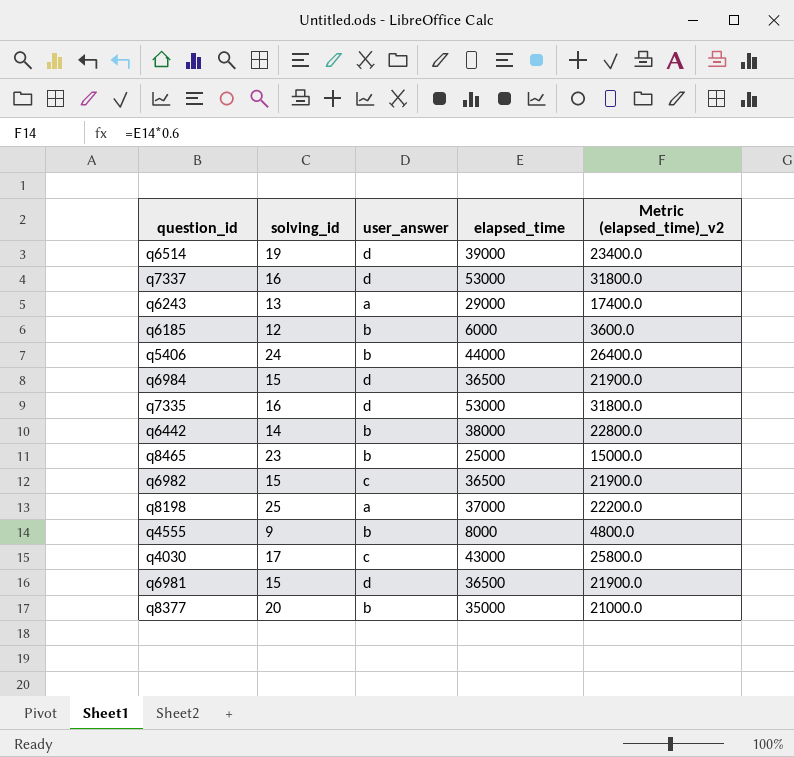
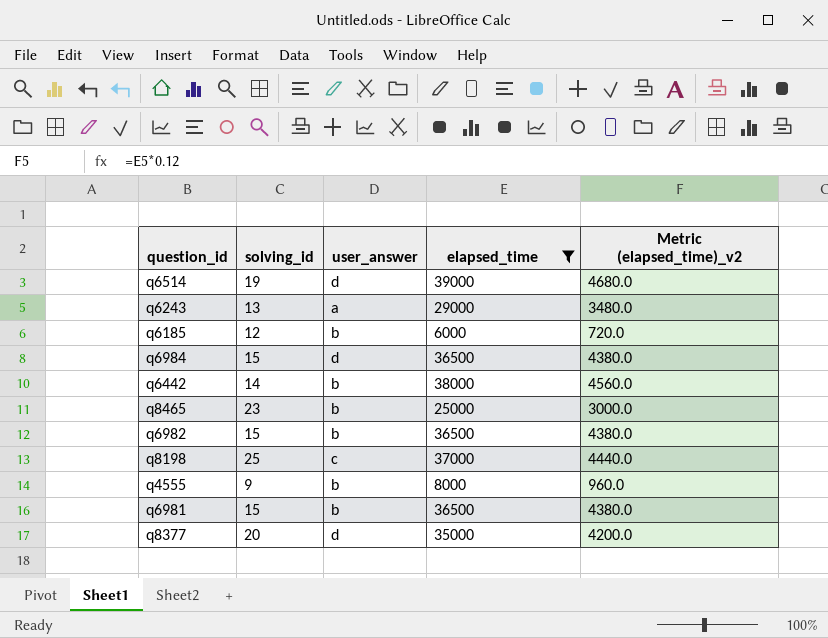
filter: none -> elapsed_time <= 39000
column Metric (elapsed_time)_v2 | formula: [elapsed_time] * 0.6 -> [elapsed_time] * 0.12
q6982 | user_answer: c -> b
q8198 | user_answer: a -> c
q6981 | user_answer: d -> b
q8377 | user_answer: b -> d

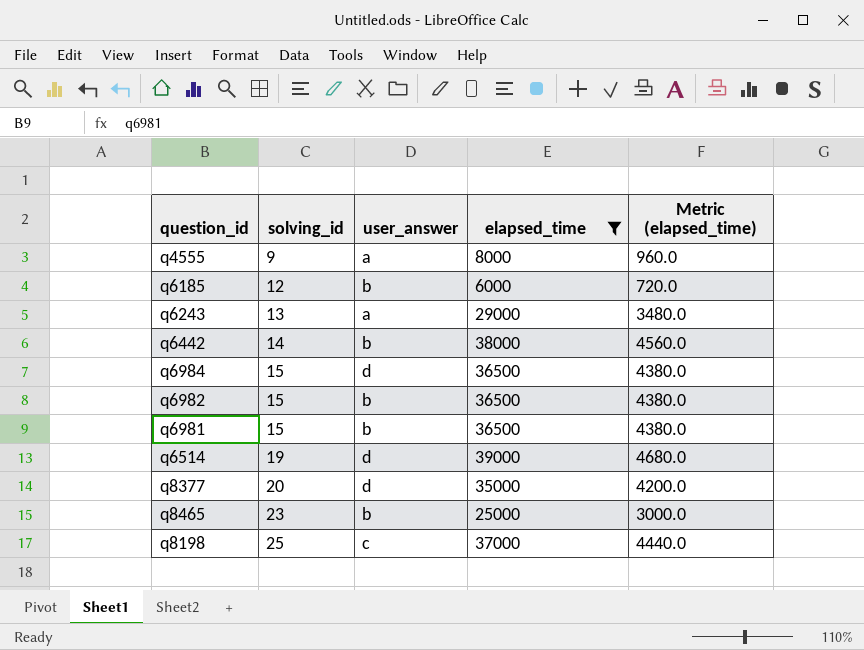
row order: none -> solving_id ascending
column name: Metric (elapsed_time)_v2 -> Metric (elapsed_time)
q4555 | user_answer: b -> a

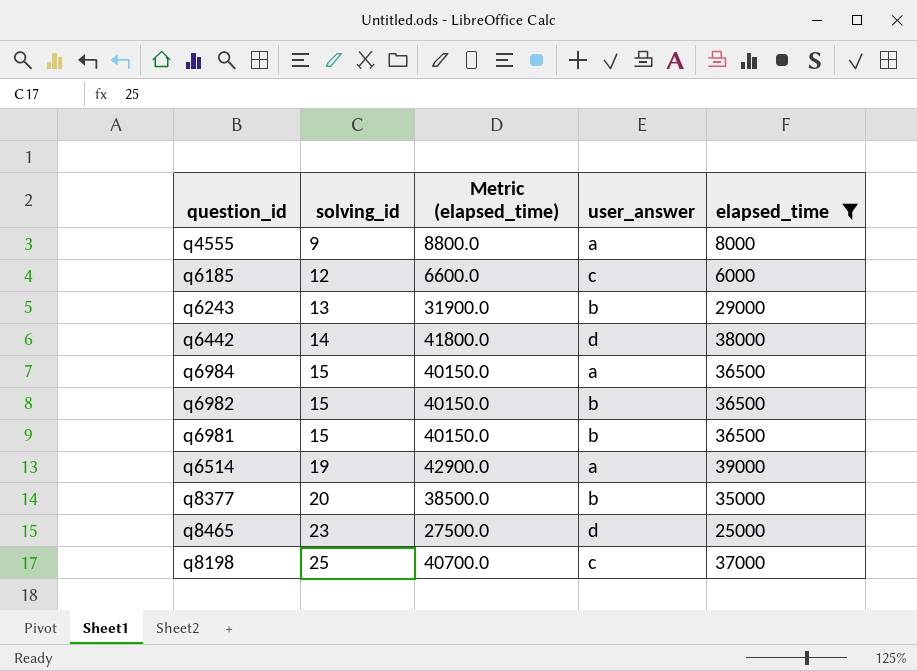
column Metric (elapsed_time) | formula: [elapsed_time] * 0.12 -> [elapsed_time] * 1.1
column Metric (elapsed_time) | position: 5 -> 3
q6185 | user_answer: b -> c
q6243 | user_answer: a -> b
q6442 | user_answer: b -> d
q6984 | user_answer: d -> a
q6514 | user_answer: d -> a
q8377 | user_answer: d -> b
q8465 | user_answer: b -> d

